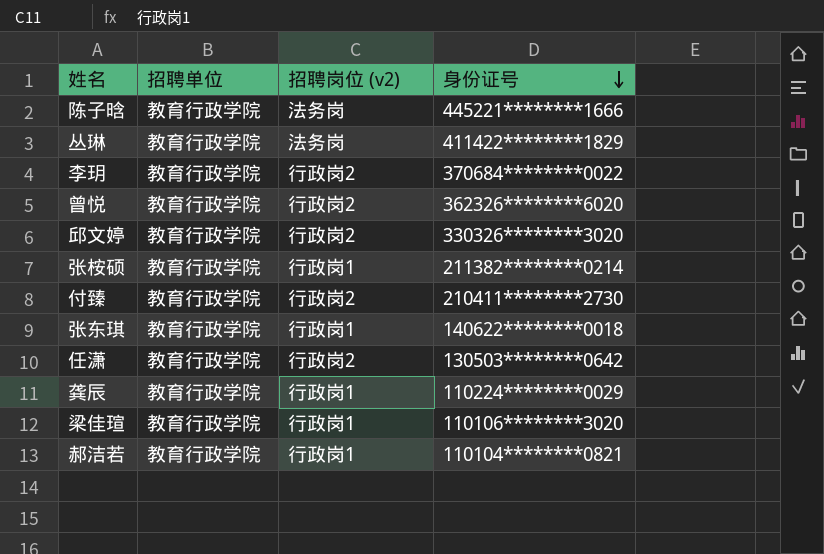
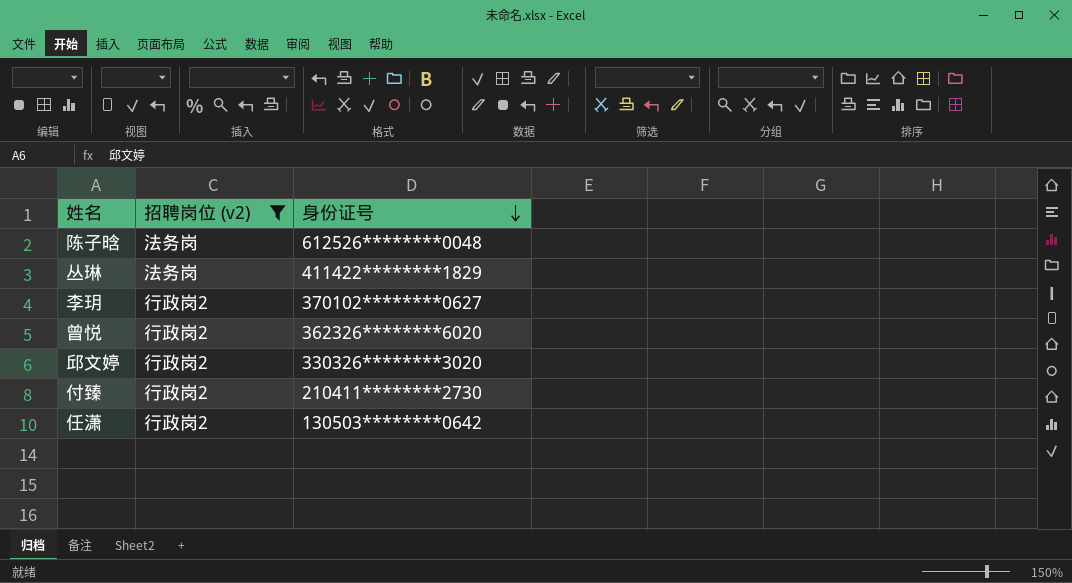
filter: none -> 招聘岗位 (v2) != 行政岗1
column 招聘单位 | position: 2 -> none
陈子晗 | 身份证号: 445221********1666 -> 612526********0048
李玥 | 身份证号: 370684********0022 -> 370102********0627

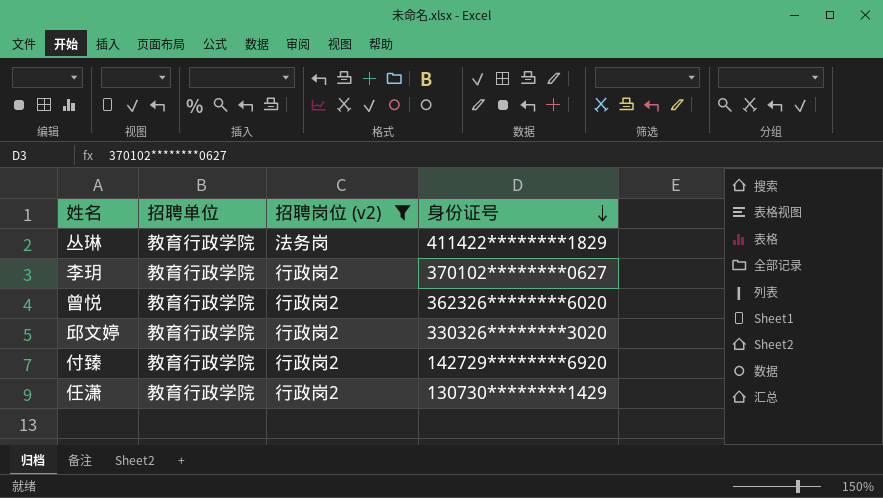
column 招聘单位 | position: none -> 2
row 陈子晗: 法务岗 | 612526********0048 -> none
付臻 | 身份证号: 210411********2730 -> 142729********6920
任潇 | 身份证号: 130503********0642 -> 130730********1429

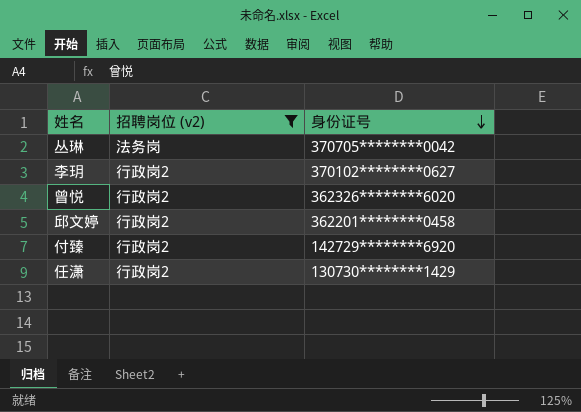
column 招聘单位 | position: 2 -> none
丛琳 | 身份证号: 411422********1829 -> 370705********0042
邱文婷 | 身份证号: 330326********3020 -> 362201********0458

